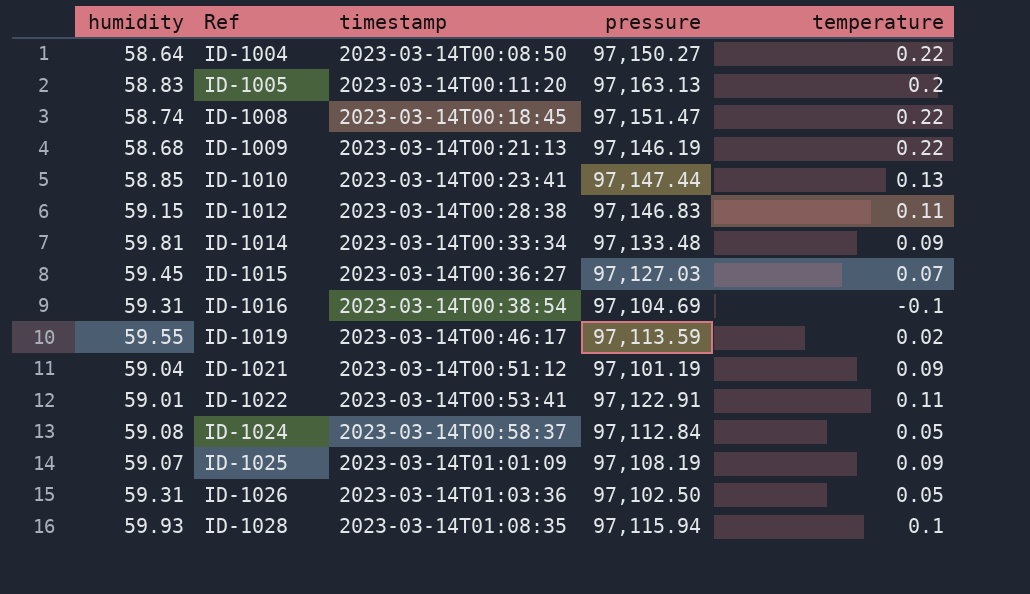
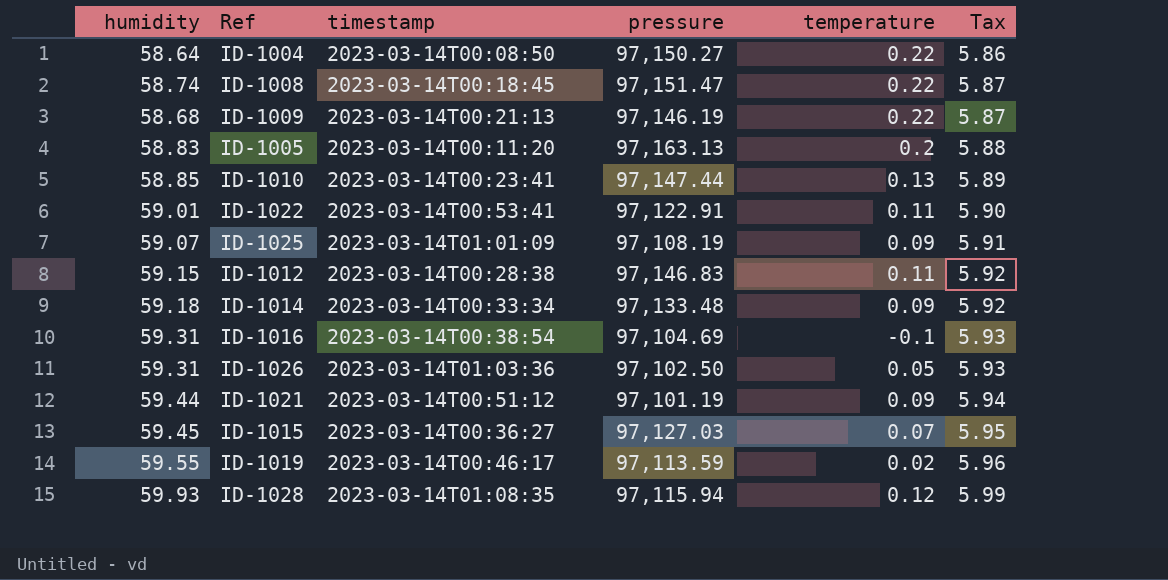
row order: Ref ascending -> Tax ascending
column Tax | formula: none -> [humidity] * 0.1
row ID-1024: 59.08 | 2023-03-14T00:58:37 | 97,112.84 | 0.05 -> none
ID-1014 | humidity: 59.81 -> 59.18
ID-1021 | humidity: 59.04 -> 59.44
ID-1028 | temperature: 0.1 -> 0.12

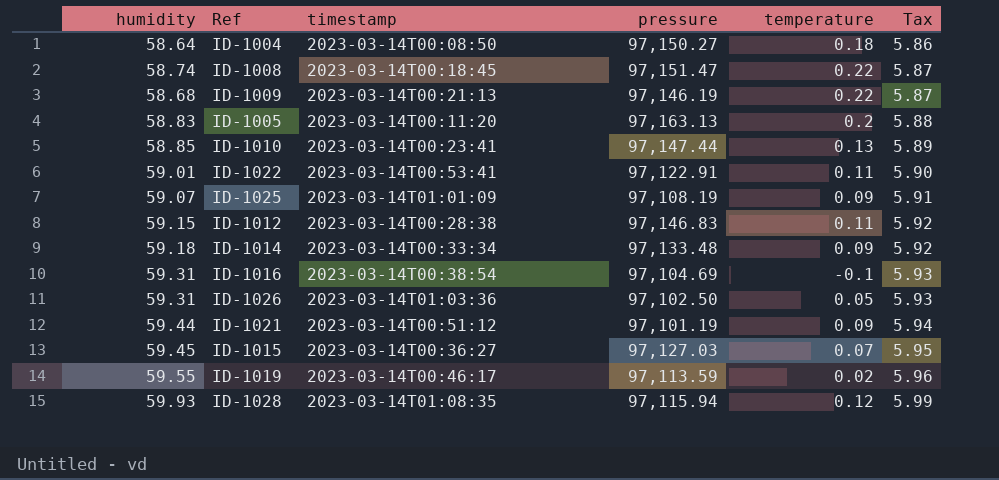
ID-1004 | temperature: 0.22 -> 0.18

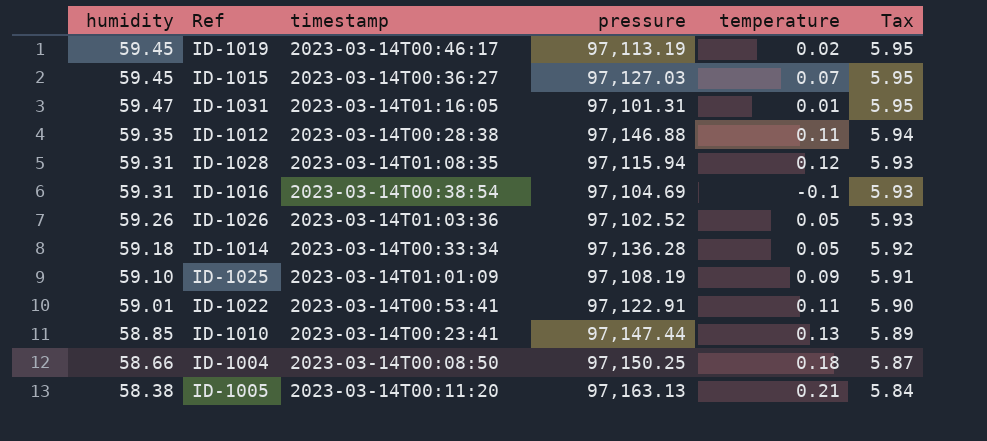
row order: Tax ascending -> Tax descending
row ID-1008: 58.74 | 2023-03-14T00:18:45 | 97,151.47 | 0.22 | 5.87 -> none
row ID-1009: 58.68 | 2023-03-14T00:21:13 | 97,146.19 | 0.22 | 5.87 -> none
row ID-1021: 59.44 | 2023-03-14T00:51:12 | 97,101.19 | 0.09 | 5.94 -> none
ID-1019 | humidity: 59.55 -> 59.45
ID-1019 | pressure: 97,113.59 -> 97,113.19
ID-1019 | Tax: 5.96 -> 5.95
row ID-1031: none -> 59.47 | 2023-03-14T01:16:05 | 97,101.31 | 0.01 | 5.95
ID-1012 | humidity: 59.15 -> 59.35
ID-1012 | pressure: 97,146.83 -> 97,146.88
ID-1012 | Tax: 5.92 -> 5.94
ID-1028 | humidity: 59.93 -> 59.31
ID-1028 | Tax: 5.99 -> 5.93
ID-1026 | humidity: 59.31 -> 59.26
ID-1026 | pressure: 97,102.50 -> 97,102.52
ID-1014 | pressure: 97,133.48 -> 97,136.28
ID-1014 | temperature: 0.09 -> 0.05
ID-1025 | humidity: 59.07 -> 59.10
ID-1004 | humidity: 58.64 -> 58.66
ID-1004 | pressure: 97,150.27 -> 97,150.25
ID-1004 | Tax: 5.86 -> 5.87
ID-1005 | humidity: 58.83 -> 58.38
ID-1005 | temperature: 0.2 -> 0.21
ID-1005 | Tax: 5.88 -> 5.84

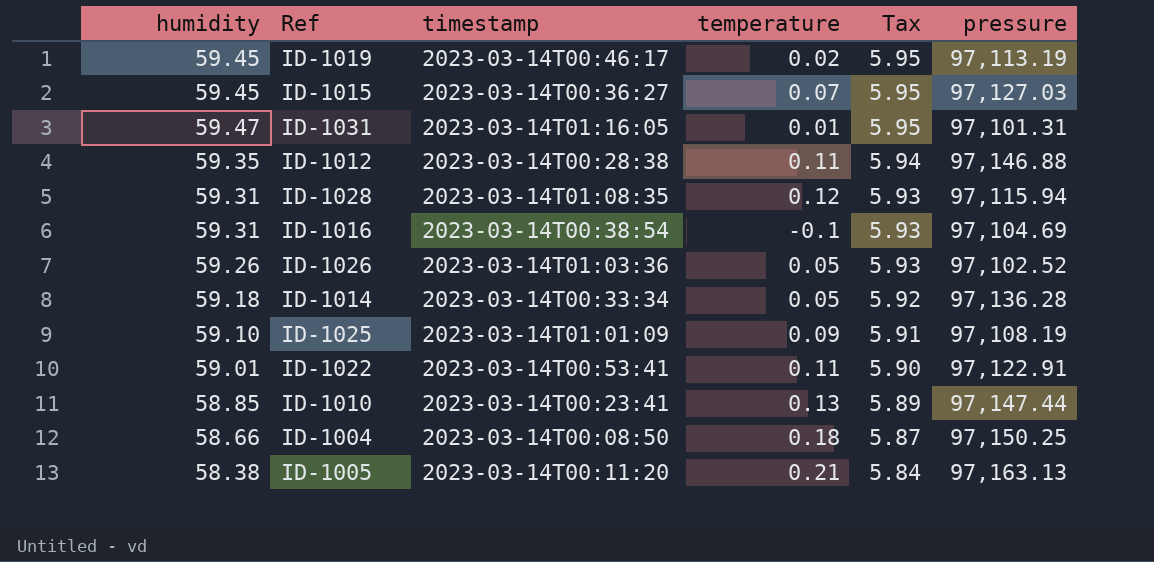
column pressure | position: 4 -> 6

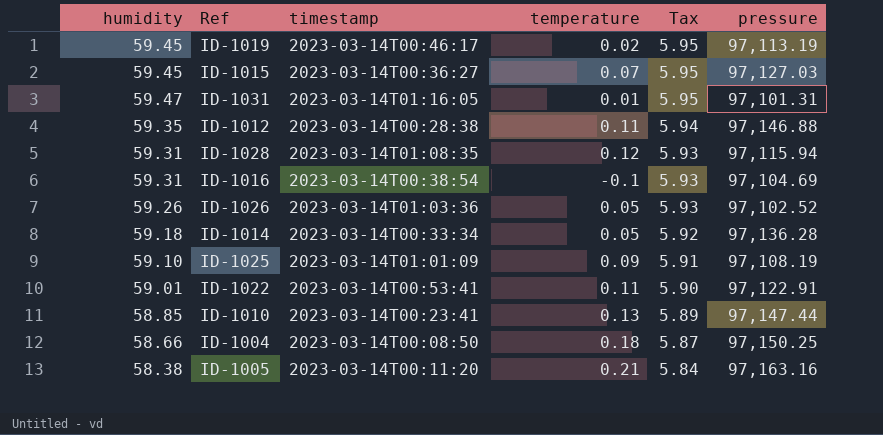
ID-1005 | pressure: 97,163.13 -> 97,163.16

